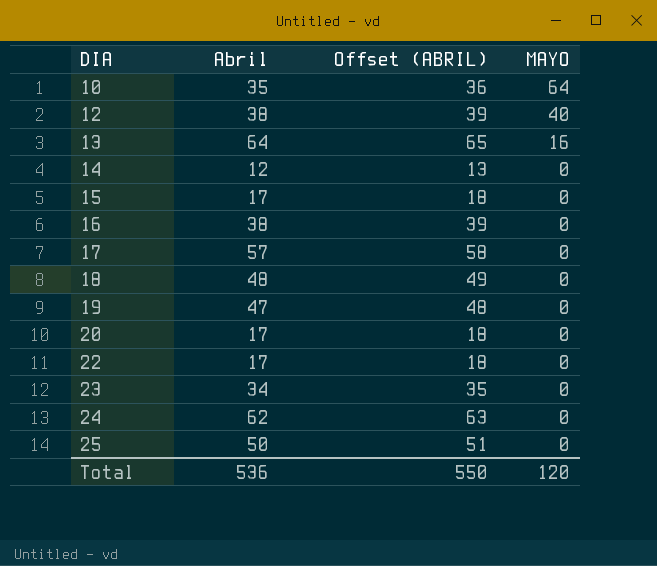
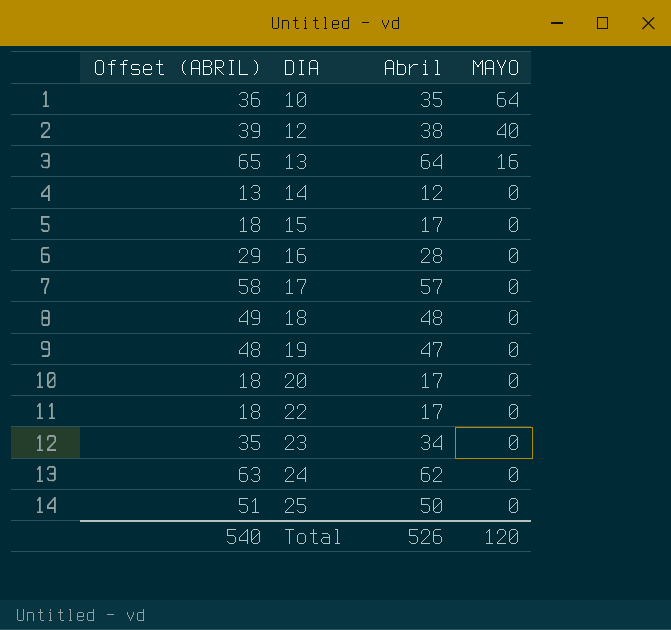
column Offset (ABRIL) | position: 3 -> 1
16 | Offset (ABRIL): 39 -> 29
16 | Abril: 38 -> 28
Total | Offset (ABRIL): 550 -> 540
Total | Abril: 536 -> 526

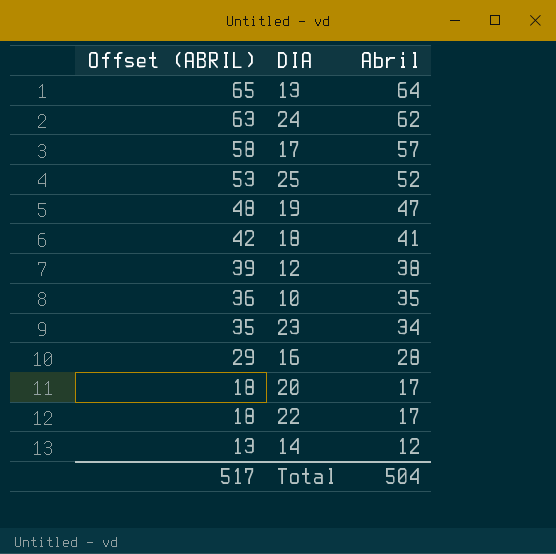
row order: DIA ascending -> Offset (ABRIL) descending
column MAYO | position: 4 -> none
row 15: 18 | 17 | 0 -> none
25 | Offset (ABRIL): 51 -> 53
25 | Abril: 50 -> 52
18 | Offset (ABRIL): 49 -> 42
18 | Abril: 48 -> 41
Total | Offset (ABRIL): 540 -> 517
Total | Abril: 526 -> 504

